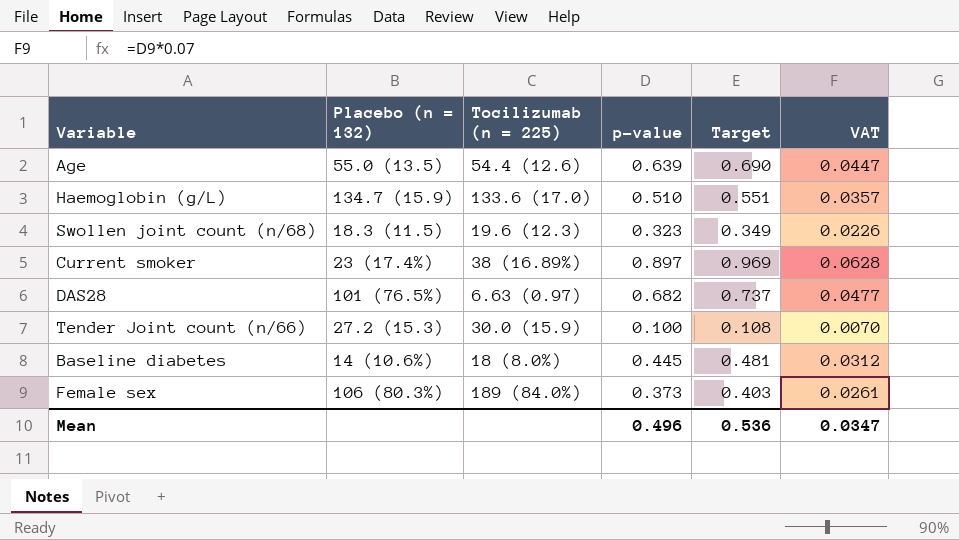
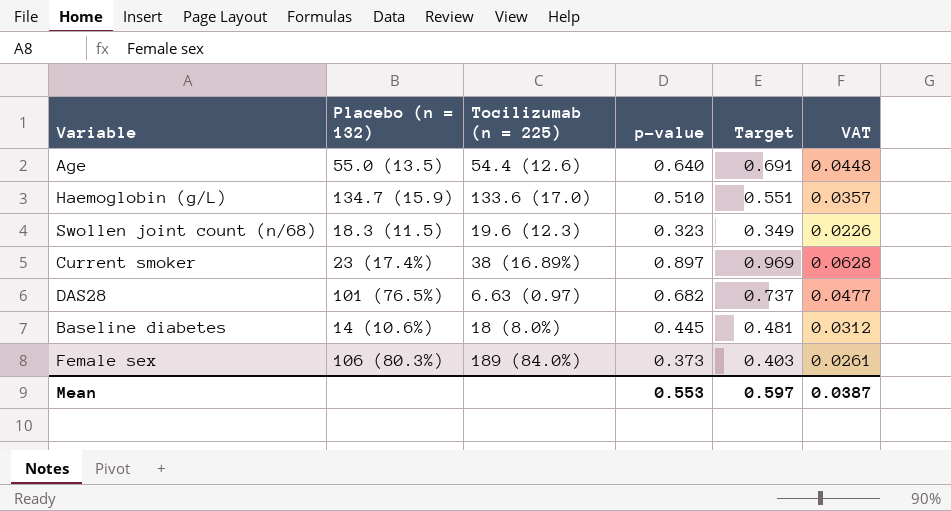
row Tender Joint count (n/66): 27.2 (15.3) | 30.0 (15.9) | 0.100 | 0.108 | 0.0070 -> none
Age | p-value: 0.639 -> 0.640
Age | Target: 0.690 -> 0.691
Age | VAT: 0.0447 -> 0.0448
Mean | p-value: 0.496 -> 0.553
Mean | Target: 0.536 -> 0.597
Mean | VAT: 0.0347 -> 0.0387

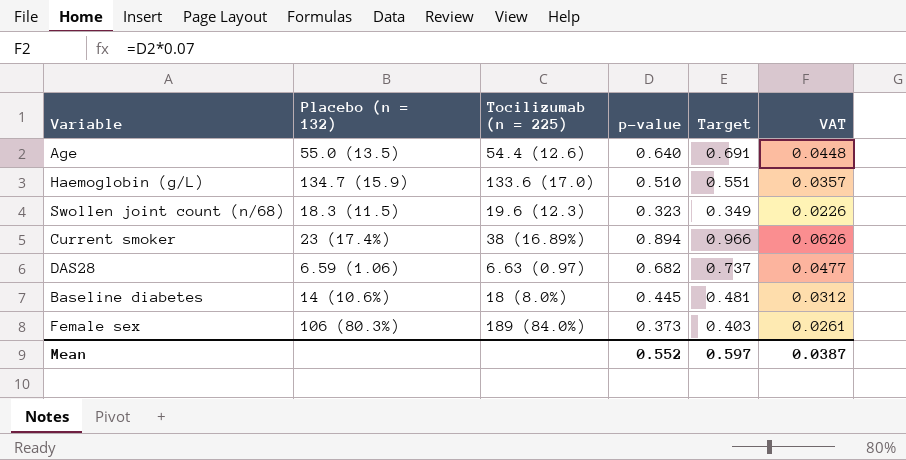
Current smoker | p-value: 0.897 -> 0.894
Current smoker | Target: 0.969 -> 0.966
Current smoker | VAT: 0.0628 -> 0.0626
DAS28 | Placebo (n = 132): 101 (76.5%) -> 6.59 (1.06)
Mean | p-value: 0.553 -> 0.552

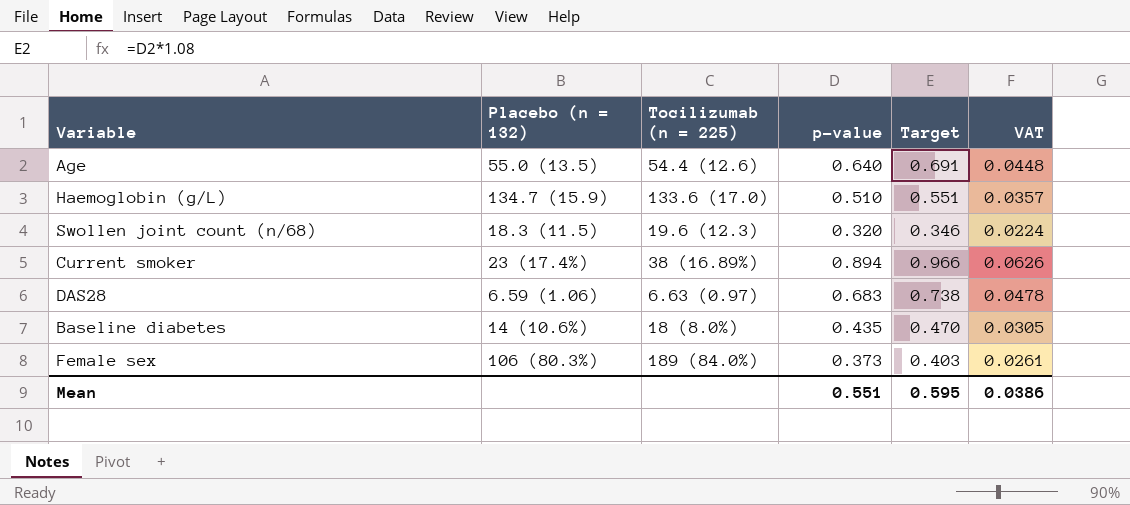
Swollen joint count (n/68) | p-value: 0.323 -> 0.320
Swollen joint count (n/68) | Target: 0.349 -> 0.346
Swollen joint count (n/68) | VAT: 0.0226 -> 0.0224
DAS28 | p-value: 0.682 -> 0.683
DAS28 | Target: 0.737 -> 0.738
DAS28 | VAT: 0.0477 -> 0.0478
Baseline diabetes | p-value: 0.445 -> 0.435
Baseline diabetes | Target: 0.481 -> 0.470
Baseline diabetes | VAT: 0.0312 -> 0.0305
Mean | p-value: 0.552 -> 0.551
Mean | Target: 0.597 -> 0.595
Mean | VAT: 0.0387 -> 0.0386

